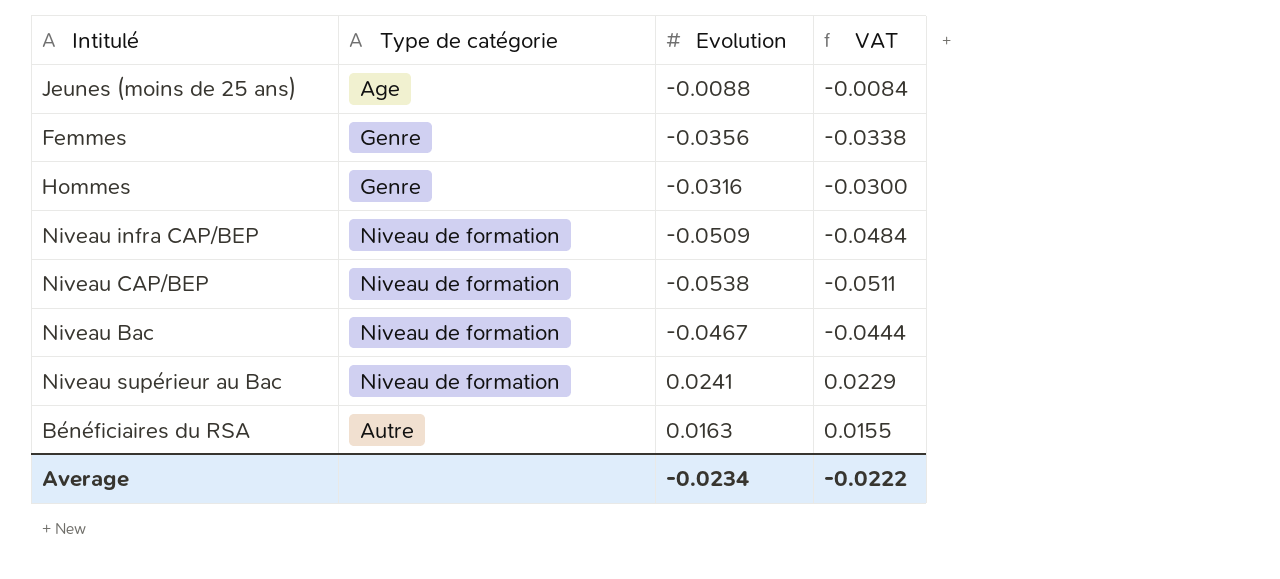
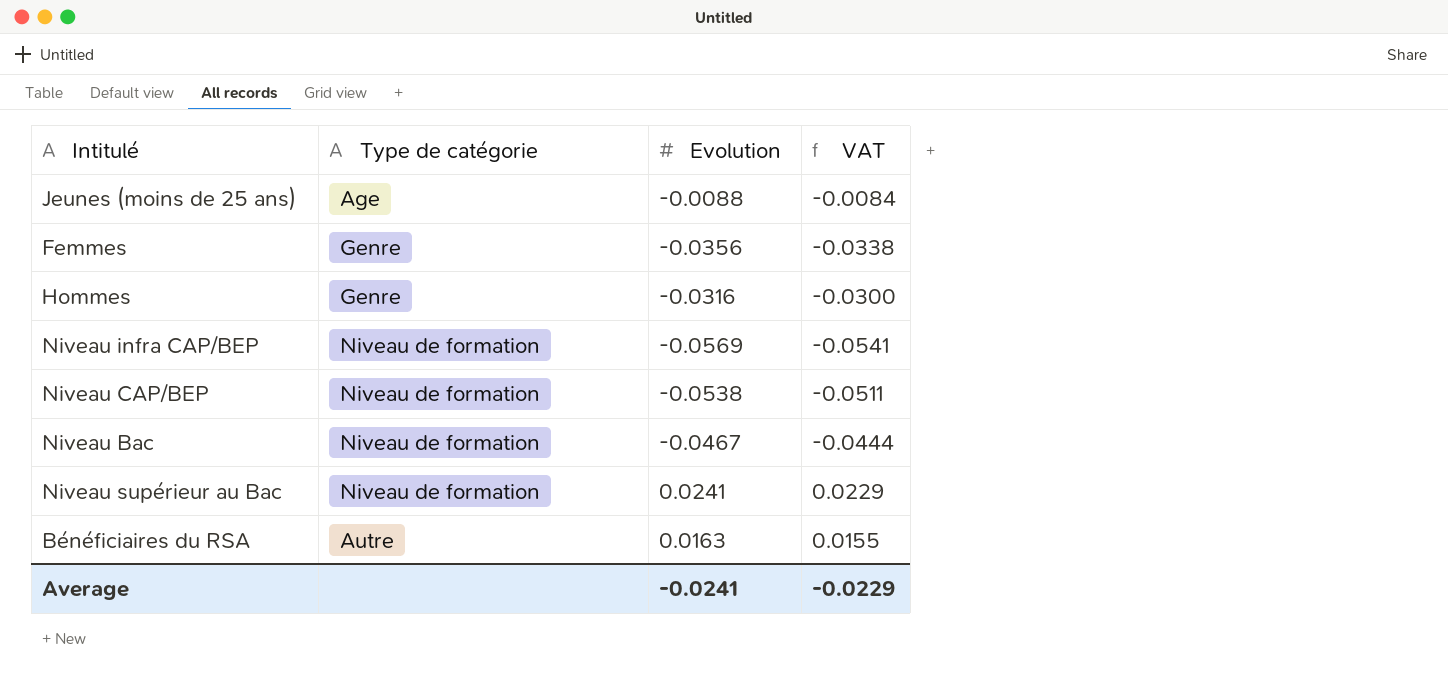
Niveau infra CAP/BEP | Evolution: -0.0509 -> -0.0569
Niveau infra CAP/BEP | VAT: -0.0484 -> -0.0541
Average | Evolution: -0.0234 -> -0.0241
Average | VAT: -0.0222 -> -0.0229

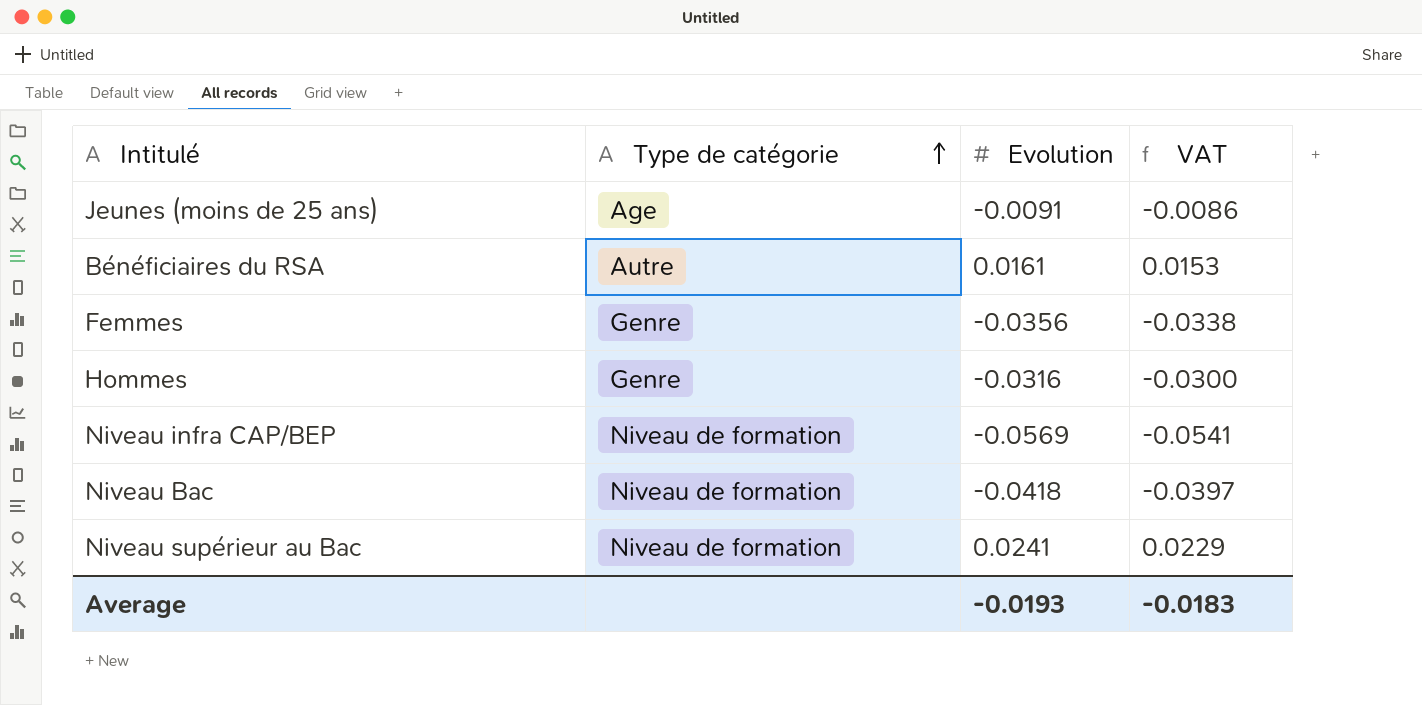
row order: none -> Type de catégorie ascending
row Niveau CAP/BEP: Niveau de formation | -0.0538 | -0.0511 -> none
Jeunes (moins de 25 ans) | Evolution: -0.0088 -> -0.0091
Jeunes (moins de 25 ans) | VAT: -0.0084 -> -0.0086
Bénéficiaires du RSA | Evolution: 0.0163 -> 0.0161
Bénéficiaires du RSA | VAT: 0.0155 -> 0.0153
Niveau Bac | Evolution: -0.0467 -> -0.0418
Niveau Bac | VAT: -0.0444 -> -0.0397
Average | Evolution: -0.0241 -> -0.0193
Average | VAT: -0.0229 -> -0.0183

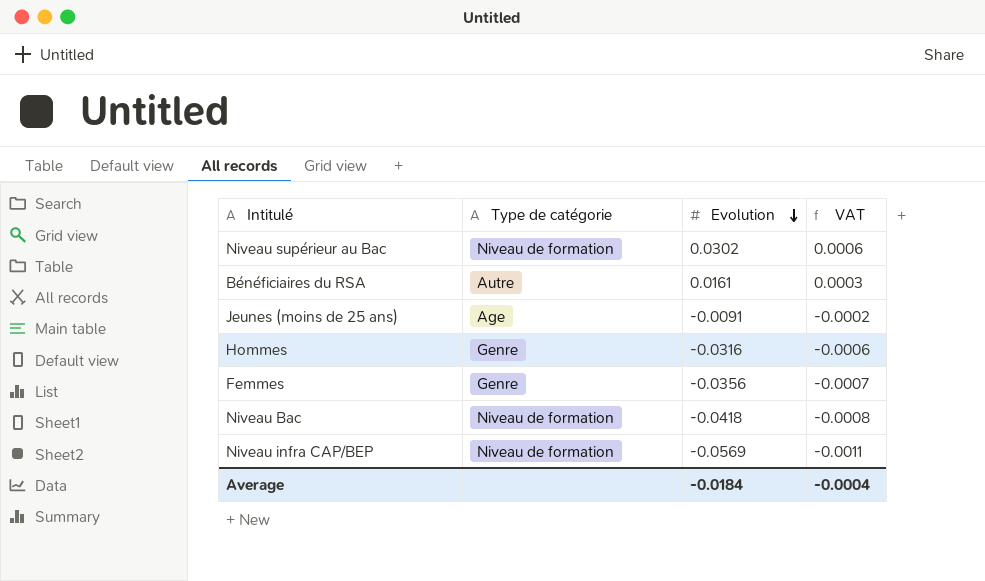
row order: Type de catégorie ascending -> Evolution descending
column VAT | formula: [Evolution] * 0.95 -> [Evolution] * 0.02
Niveau supérieur au Bac | Evolution: 0.0241 -> 0.0302
Average | Evolution: -0.0193 -> -0.0184
Average | VAT: -0.0183 -> -0.0004

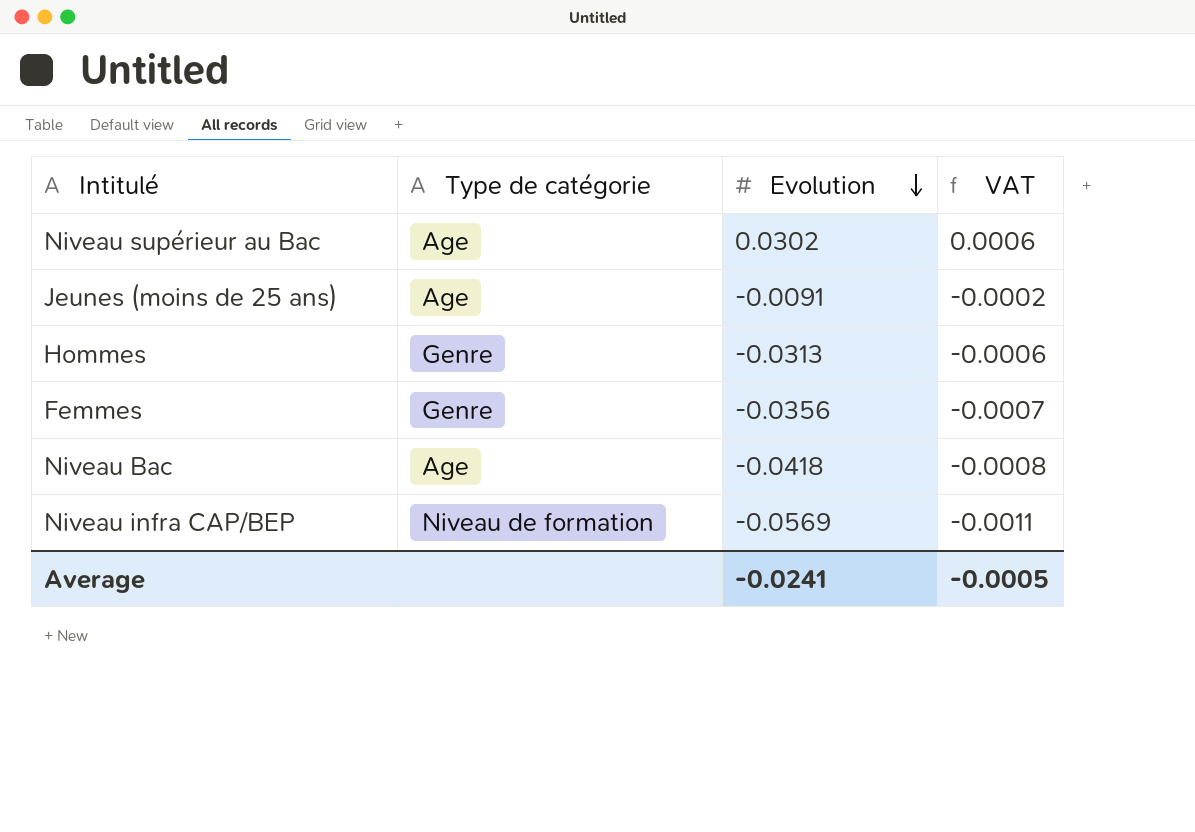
row Bénéficiaires du RSA: Autre | 0.0161 | 0.0003 -> none
Niveau supérieur au Bac | Type de catégorie: Niveau de formation -> Age
Hommes | Evolution: -0.0316 -> -0.0313
Niveau Bac | Type de catégorie: Niveau de formation -> Age
Average | Evolution: -0.0184 -> -0.0241
Average | VAT: -0.0004 -> -0.0005

